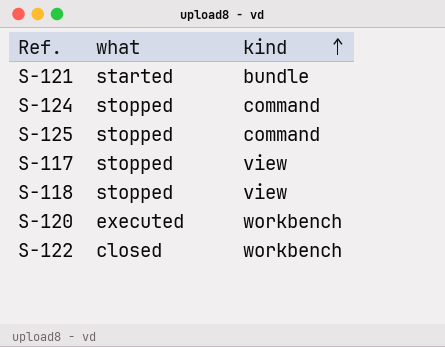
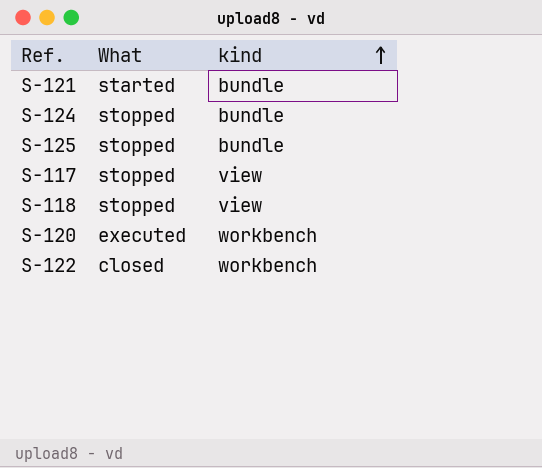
column name: what -> What
S-124 | kind: command -> bundle
S-125 | kind: command -> bundle

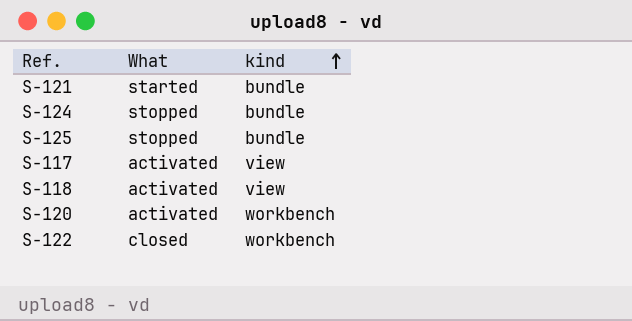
S-117 | What: stopped -> activated
S-118 | What: stopped -> activated
S-120 | What: executed -> activated

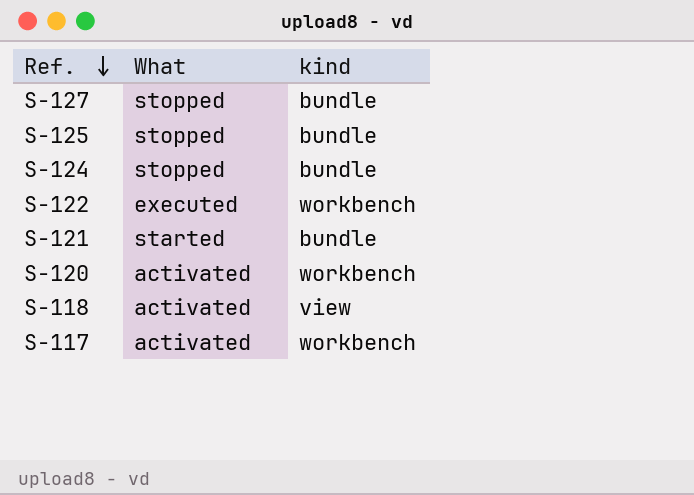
row order: kind ascending -> Ref. descending
row S-127: none -> stopped | bundle
S-122 | What: closed -> executed
S-117 | kind: view -> workbench

